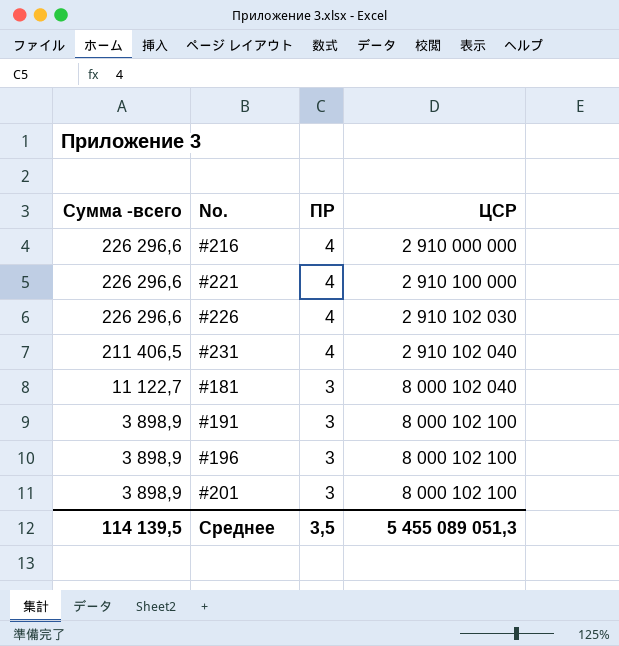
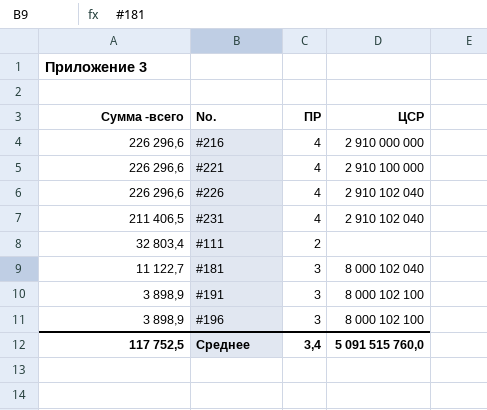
row #201: 3 898,9 | 3 | 8 000 102 100 -> none
#226 | ЦСР: 2 910 102 030 -> 2 910 102 040
row #111: none -> 32 803,4 | 2 | none
Среднее | Сумма -всего: 114 139,5 -> 117 752,5
Среднее | ПР: 3,5 -> 3,4
Среднее | ЦСР: 5 455 089 051,3 -> 5 091 515 760,0

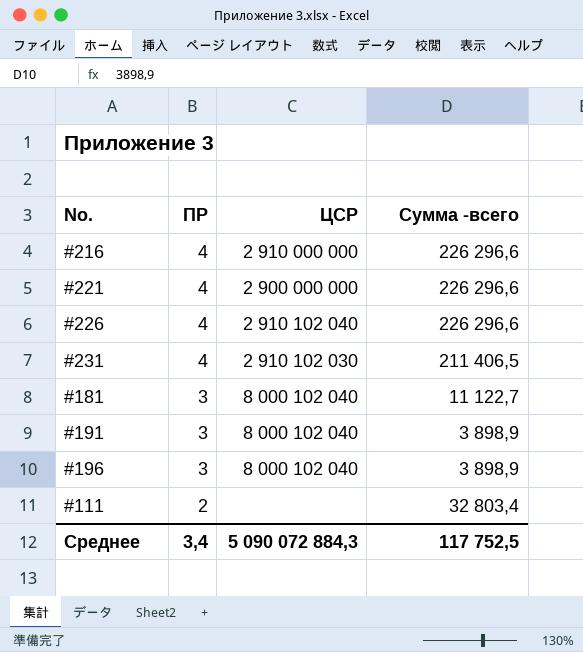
row order: Сумма -всего descending -> ПР descending
column Сумма -всего | position: 1 -> 4
#221 | ЦСР: 2 910 100 000 -> 2 900 000 000
#231 | ЦСР: 2 910 102 040 -> 2 910 102 030
#191 | ЦСР: 8 000 102 100 -> 8 000 102 040
#196 | ЦСР: 8 000 102 100 -> 8 000 102 040
Среднее | ЦСР: 5 091 515 760,0 -> 5 090 072 884,3

